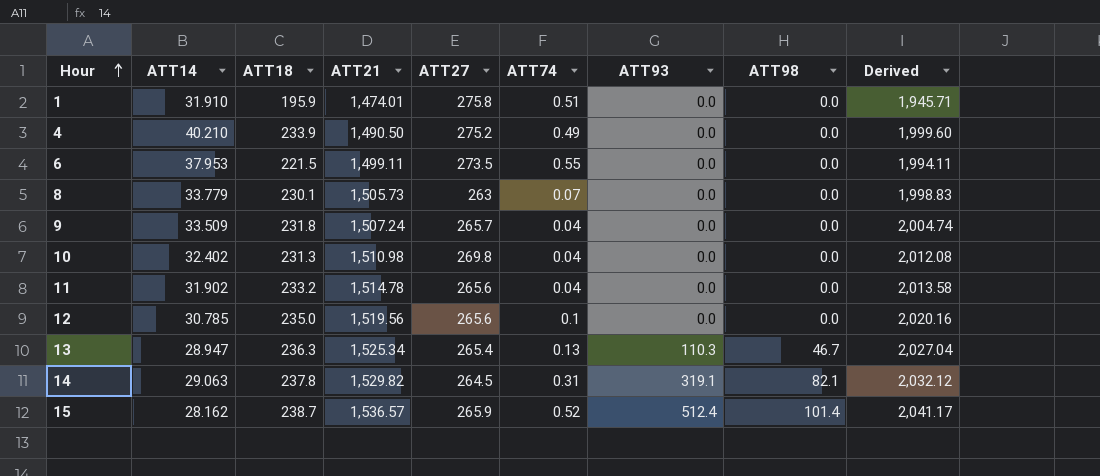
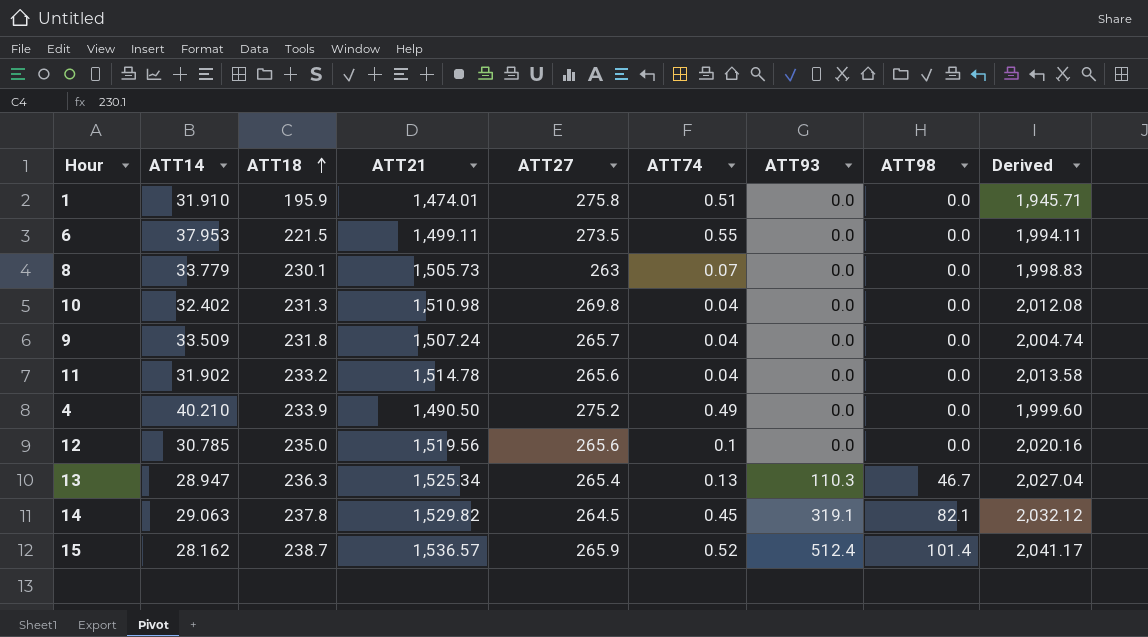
row order: Hour ascending -> ATT18 ascending
14 | ATT74: 0.31 -> 0.45

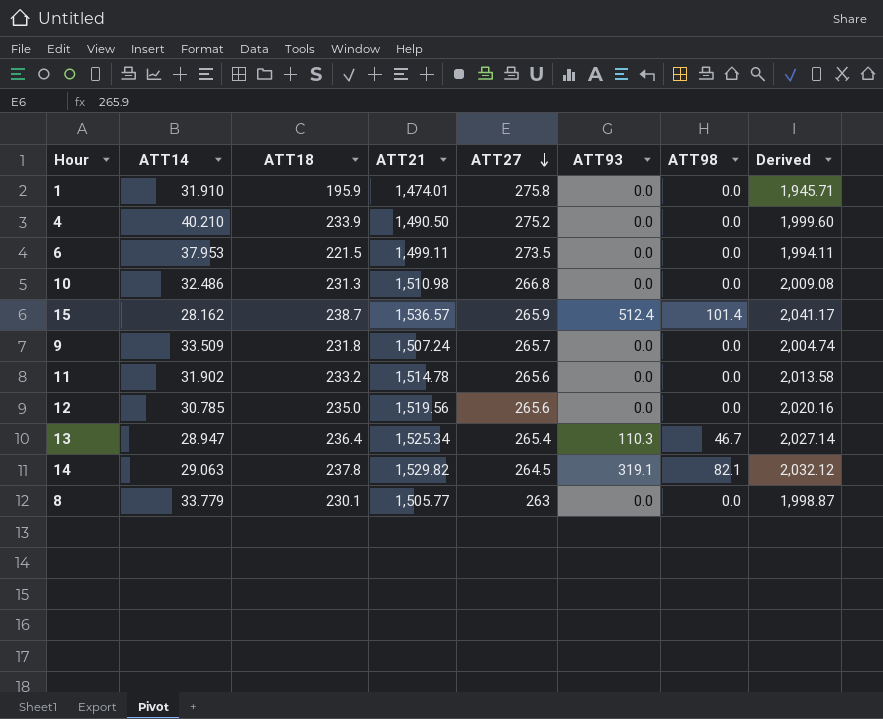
row order: ATT18 ascending -> ATT27 descending
column ATT74 | position: 6 -> none
10 | ATT14: 32.402 -> 32.486
10 | ATT27: 269.8 -> 266.8
10 | Derived: 2,012.08 -> 2,009.08
13 | ATT18: 236.3 -> 236.4
13 | Derived: 2,027.04 -> 2,027.14
8 | ATT21: 1,505.73 -> 1,505.77
8 | Derived: 1,998.83 -> 1,998.87

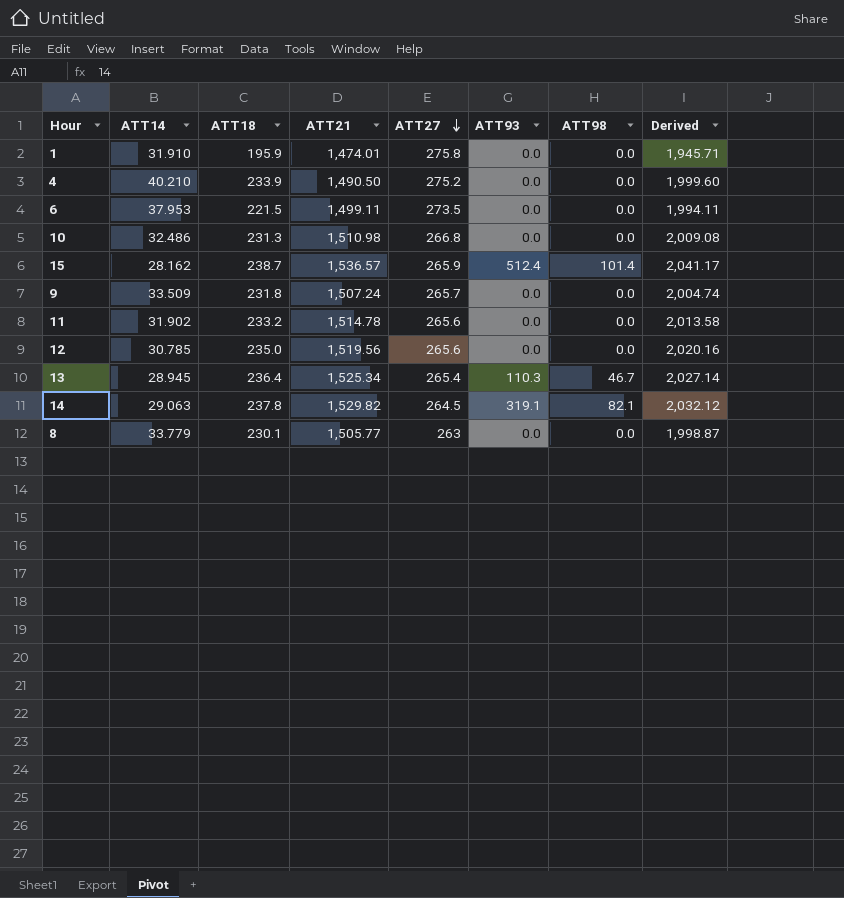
13 | ATT14: 28.947 -> 28.945

